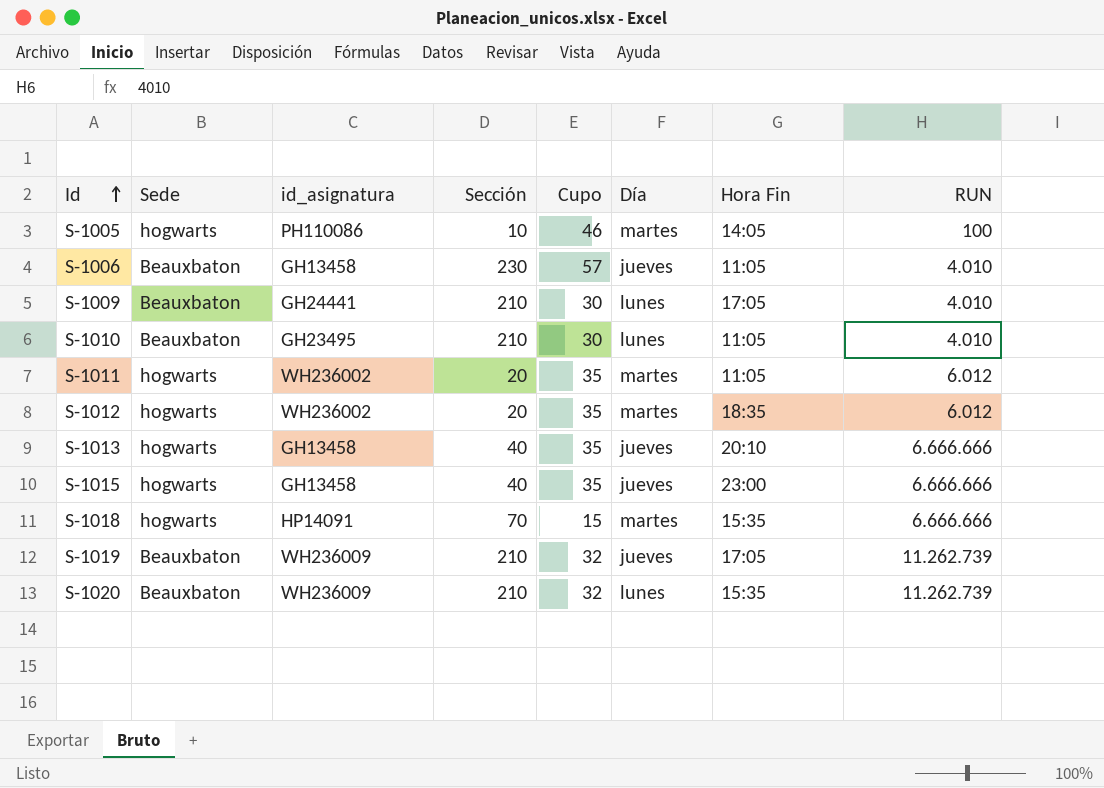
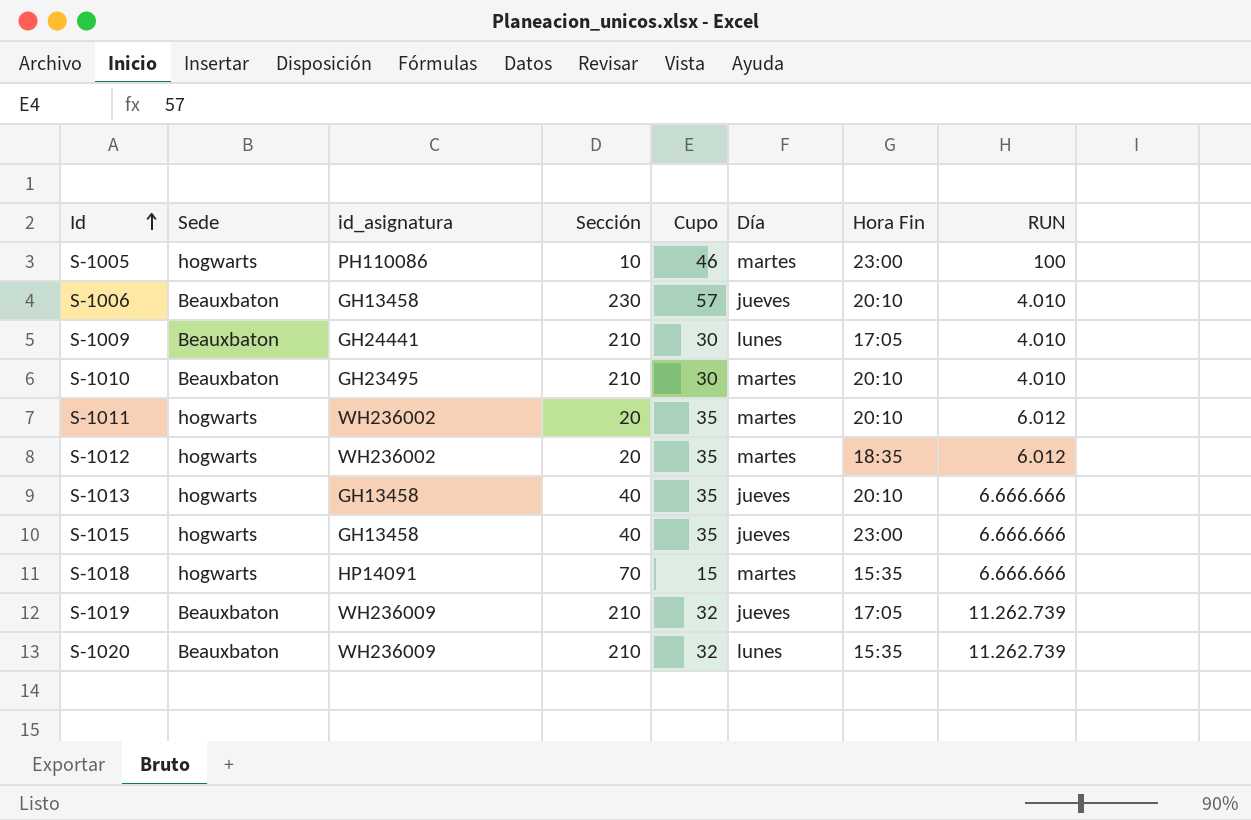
S-1005 | Hora Fin: 14:05 -> 23:00
S-1006 | Hora Fin: 11:05 -> 20:10
S-1010 | Día: lunes -> martes
S-1010 | Hora Fin: 11:05 -> 20:10
S-1011 | Hora Fin: 11:05 -> 20:10

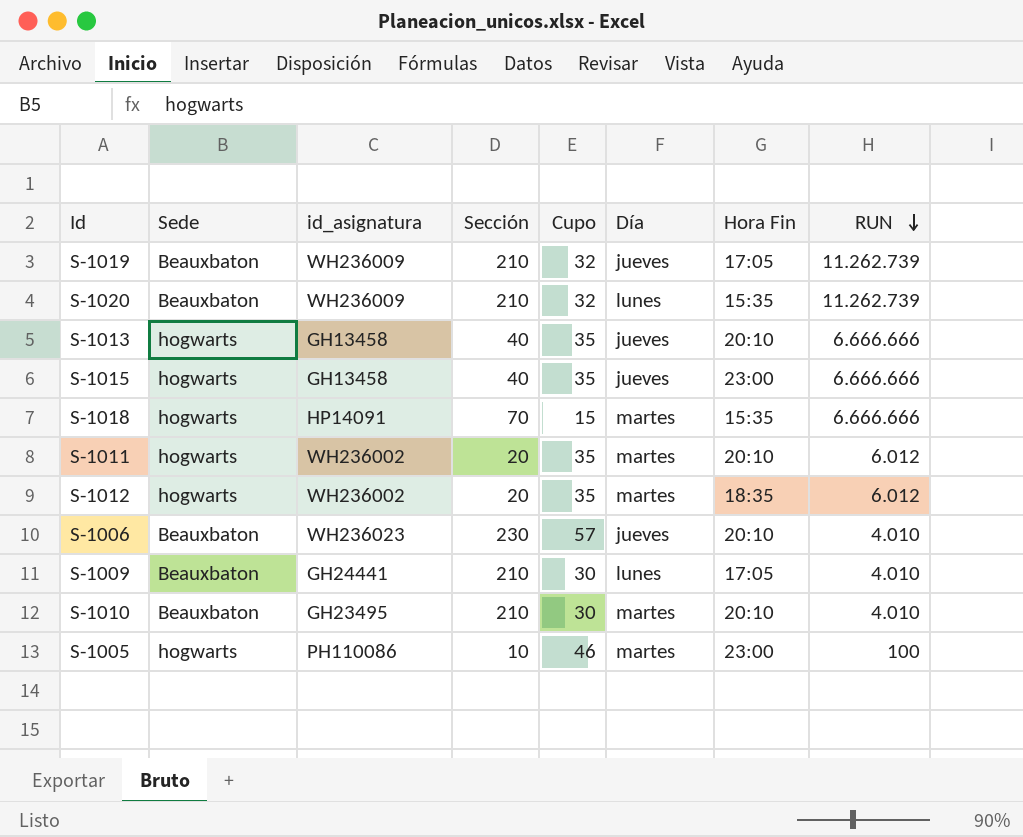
row order: Id ascending -> RUN descending
S-1006 | id_asignatura: GH13458 -> WH236023

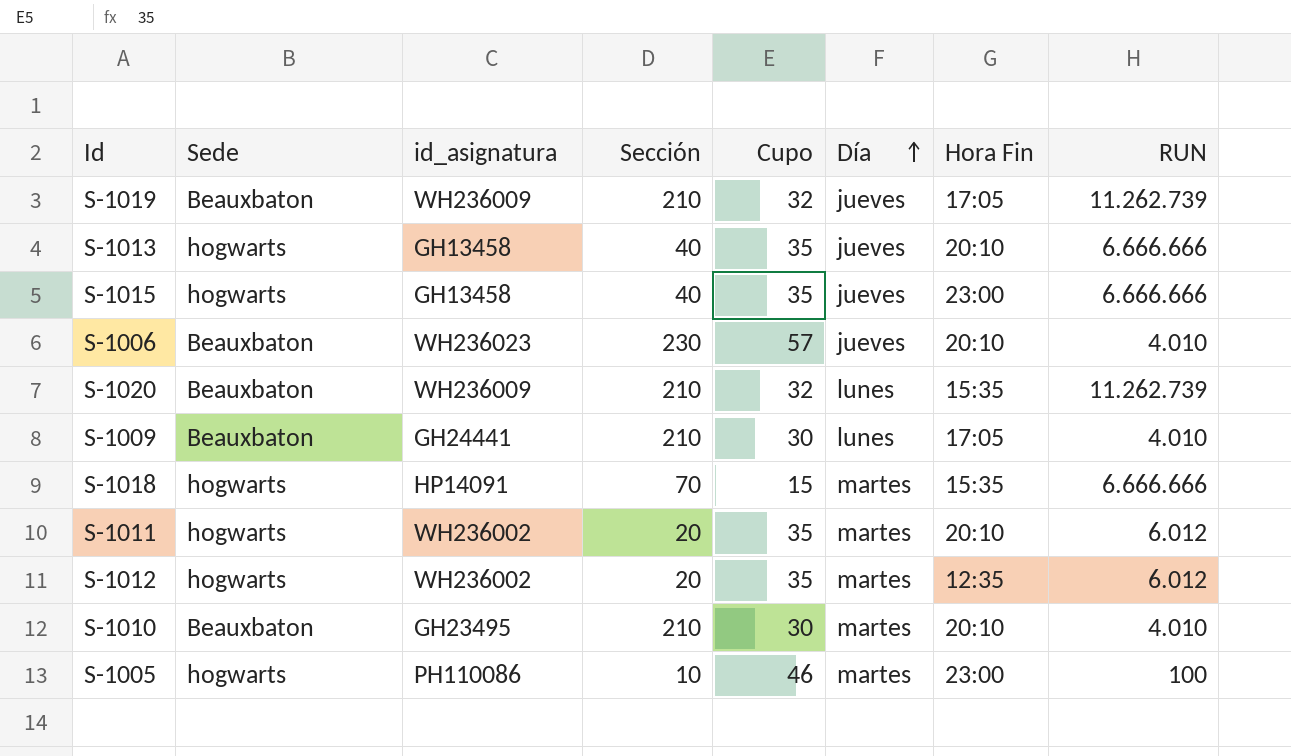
row order: RUN descending -> Día ascending
S-1012 | Hora Fin: 18:35 -> 12:35

